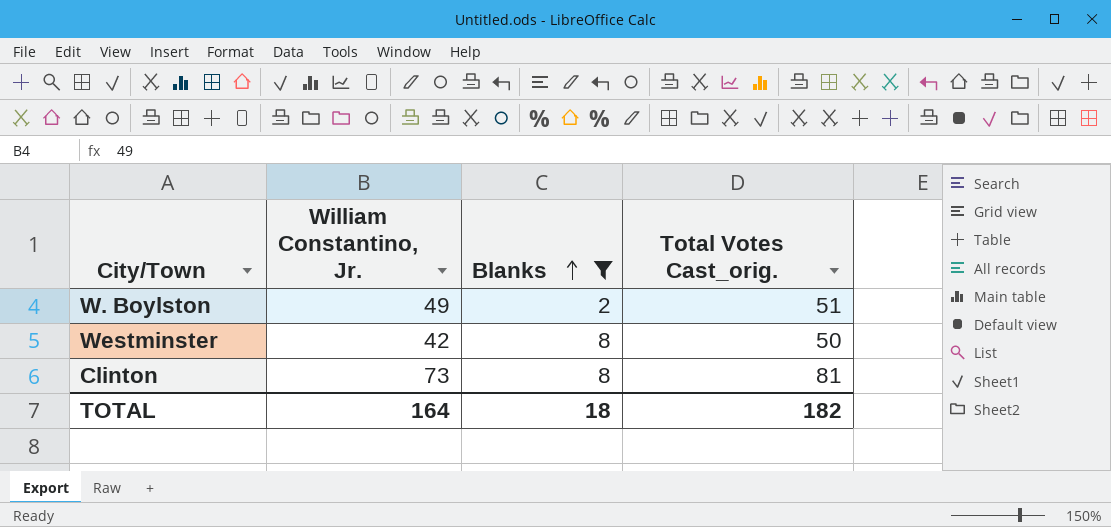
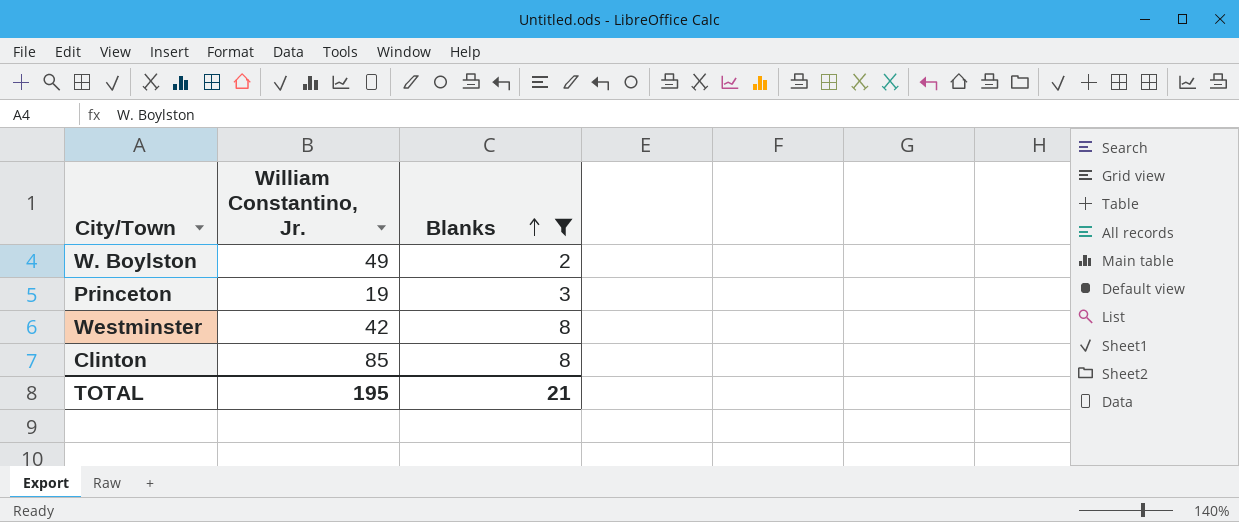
column Total Votes Cast_orig. | formula: [William Constantino, Jr.] + [Blanks] -> none
row Princeton: none -> 19 | 3
Clinton | William Constantino, Jr.: 73 -> 85
TOTAL | William Constantino, Jr.: 164 -> 195
TOTAL | Blanks: 18 -> 21

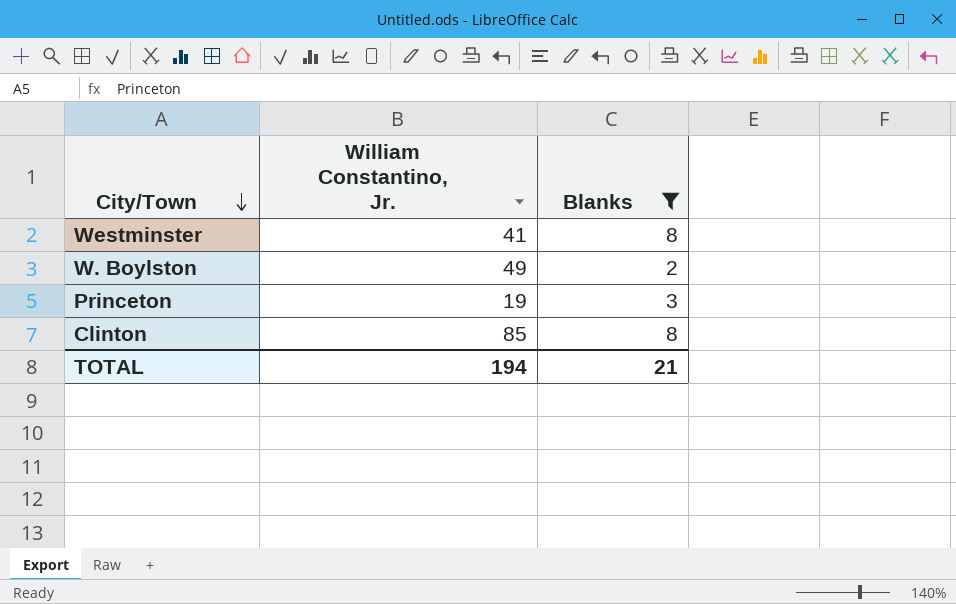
row order: Blanks ascending -> City/Town descending
Westminster | William Constantino, Jr.: 42 -> 41
TOTAL | William Constantino, Jr.: 195 -> 194

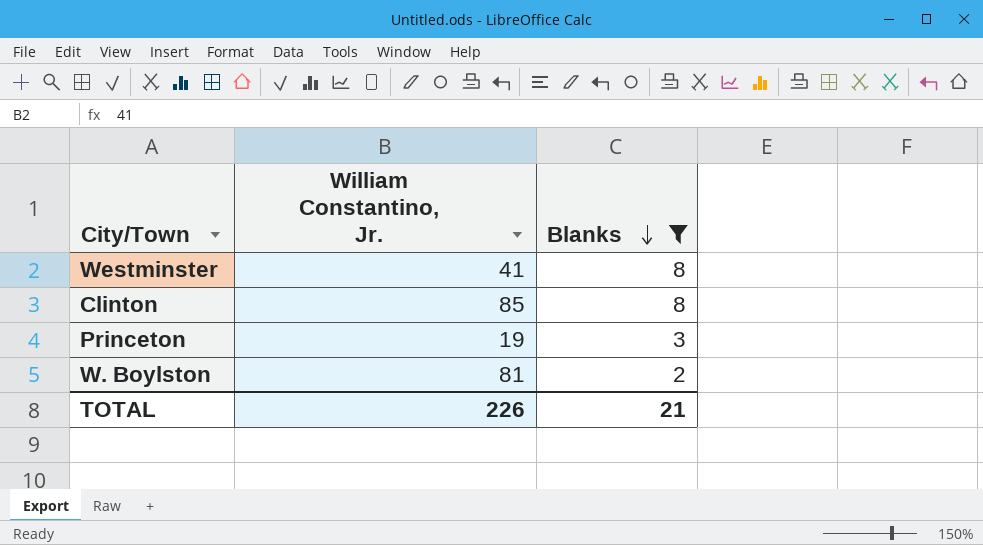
row order: City/Town descending -> Blanks descending
W. Boylston | William Constantino, Jr.: 49 -> 81
TOTAL | William Constantino, Jr.: 194 -> 226

